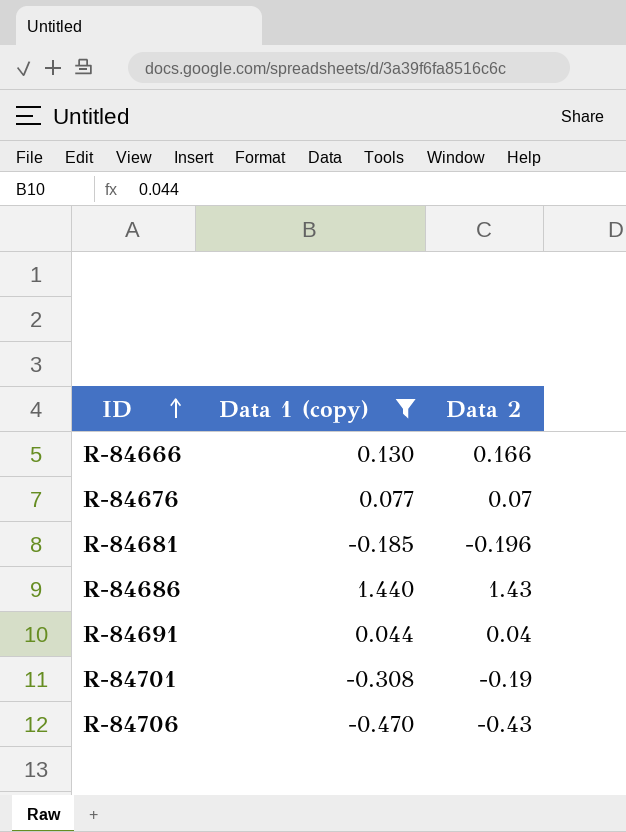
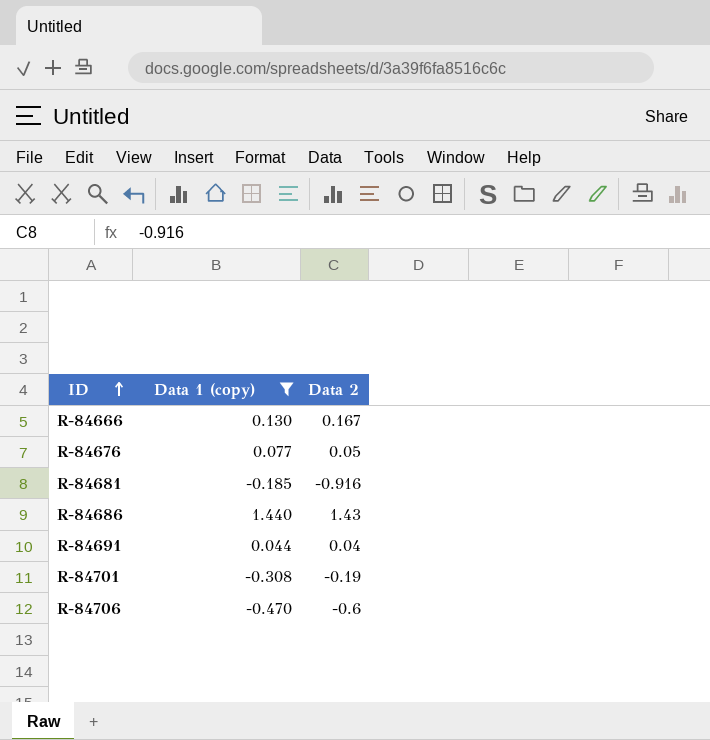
R-84666 | Data 2: 0.166 -> 0.167
R-84676 | Data 2: 0.07 -> 0.05
R-84681 | Data 2: -0.196 -> -0.916
R-84706 | Data 2: -0.43 -> -0.6

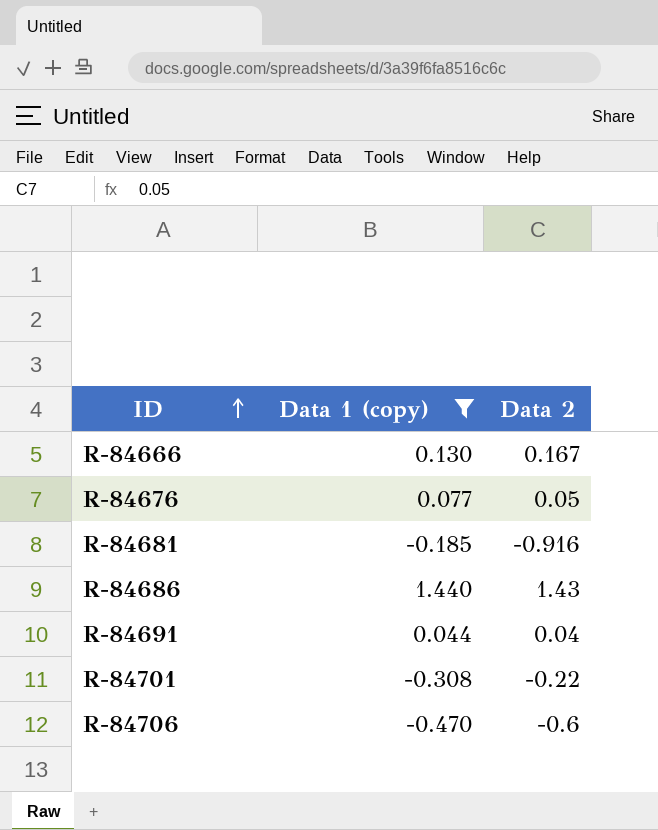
R-84701 | Data 2: -0.19 -> -0.22

